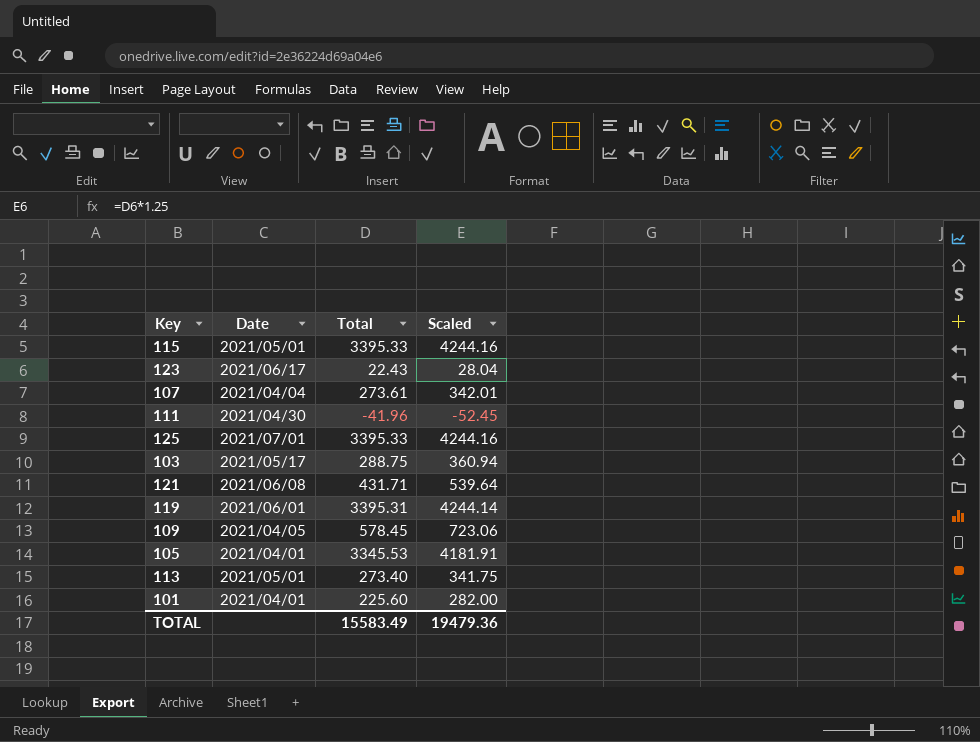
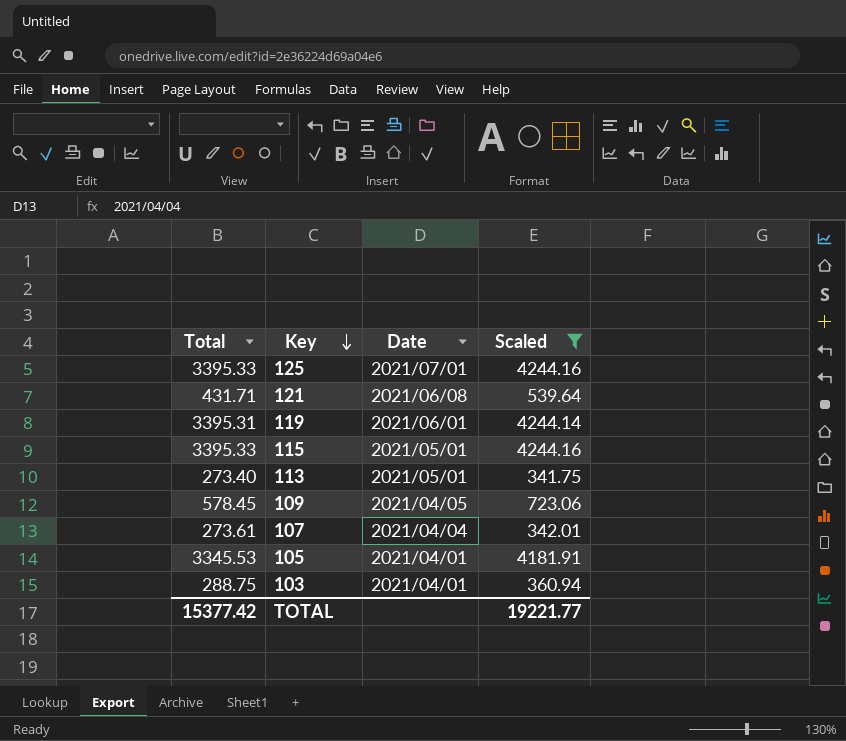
filter: none -> Scaled >= 341.75
row order: none -> Key descending
column Total | position: 3 -> 1
103 | Date: 2021/05/17 -> 2021/04/01
TOTAL | Total: 15583.49 -> 15377.42
TOTAL | Scaled: 19479.36 -> 19221.77

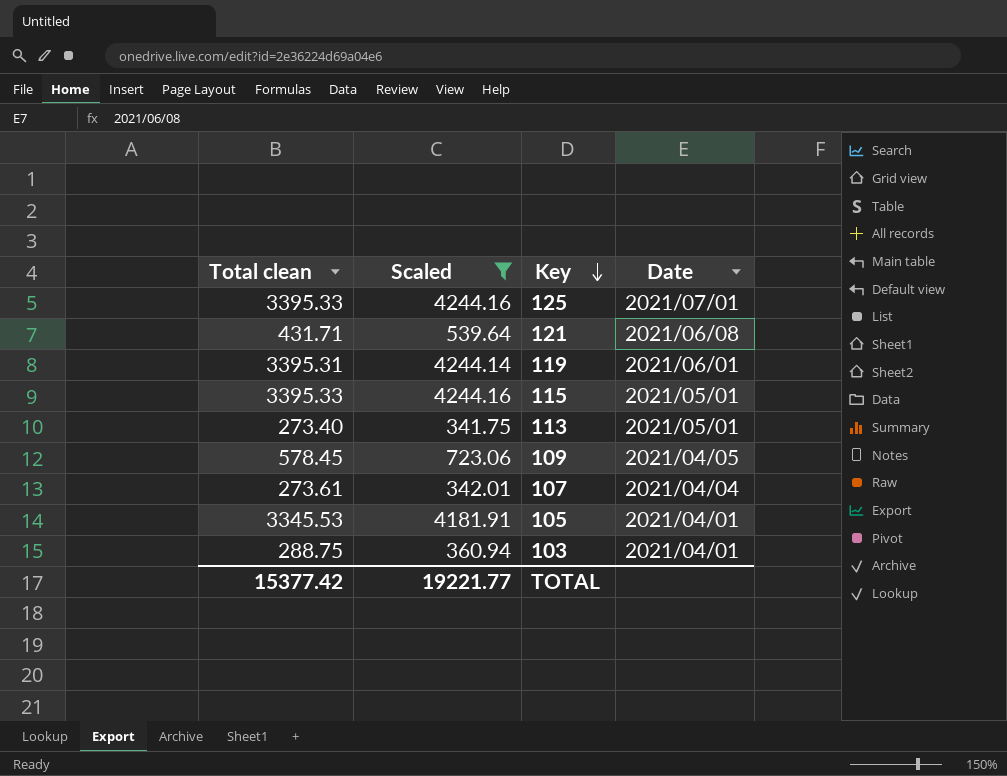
column name: Total -> Total clean
column Scaled | position: 4 -> 2

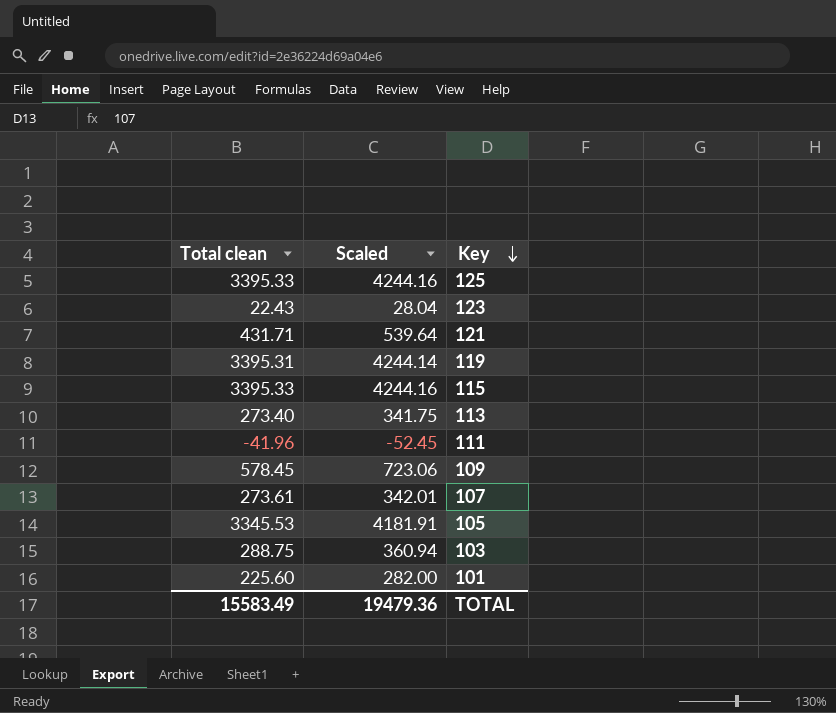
filter: Scaled >= 341.75 -> none
column Date | position: 4 -> none
TOTAL | Total clean: 15377.42 -> 15583.49
TOTAL | Scaled: 19221.77 -> 19479.36

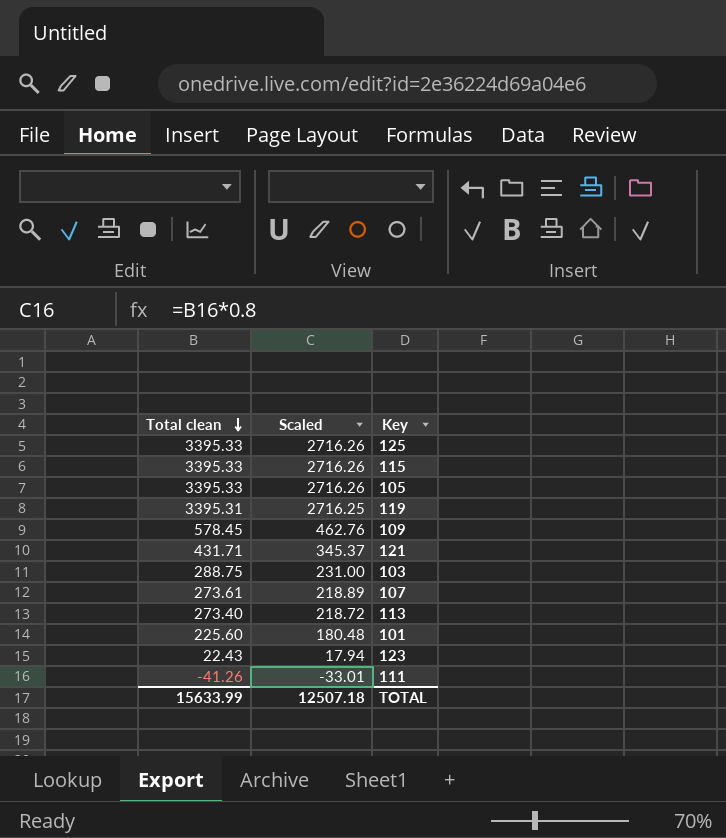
row order: Key descending -> Total clean descending
column Scaled | formula: [Total clean] * 1.25 -> [Total clean] * 0.8
105 | Total clean: 3345.53 -> 3395.33
111 | Total clean: -41.96 -> -41.26
TOTAL | Total clean: 15583.49 -> 15633.99
TOTAL | Scaled: 19479.36 -> 12507.18

